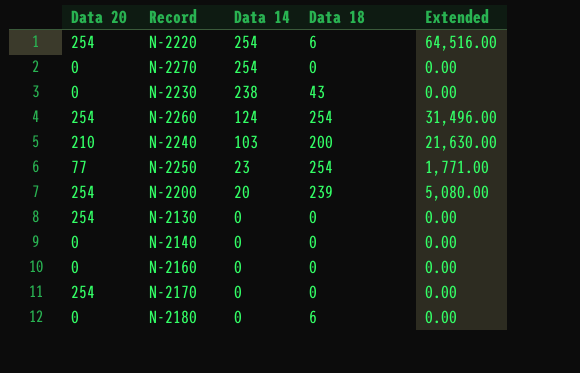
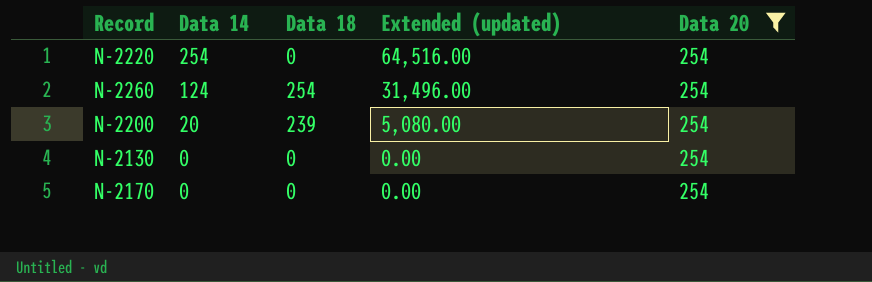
filter: none -> Data 20 = 254
column name: Extended -> Extended (updated)
column Data 20 | position: 1 -> 5
N-2220 | Data 18: 6 -> 0

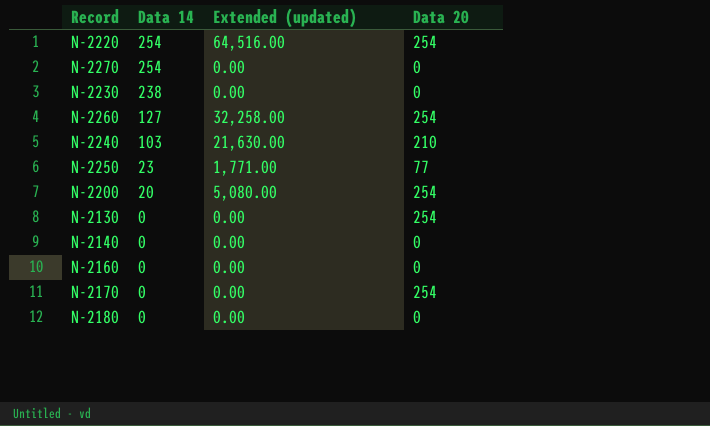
filter: Data 20 = 254 -> none
column Data 18 | position: 3 -> none
N-2260 | Data 14: 124 -> 127
N-2260 | Extended (updated): 31,496.00 -> 32,258.00

